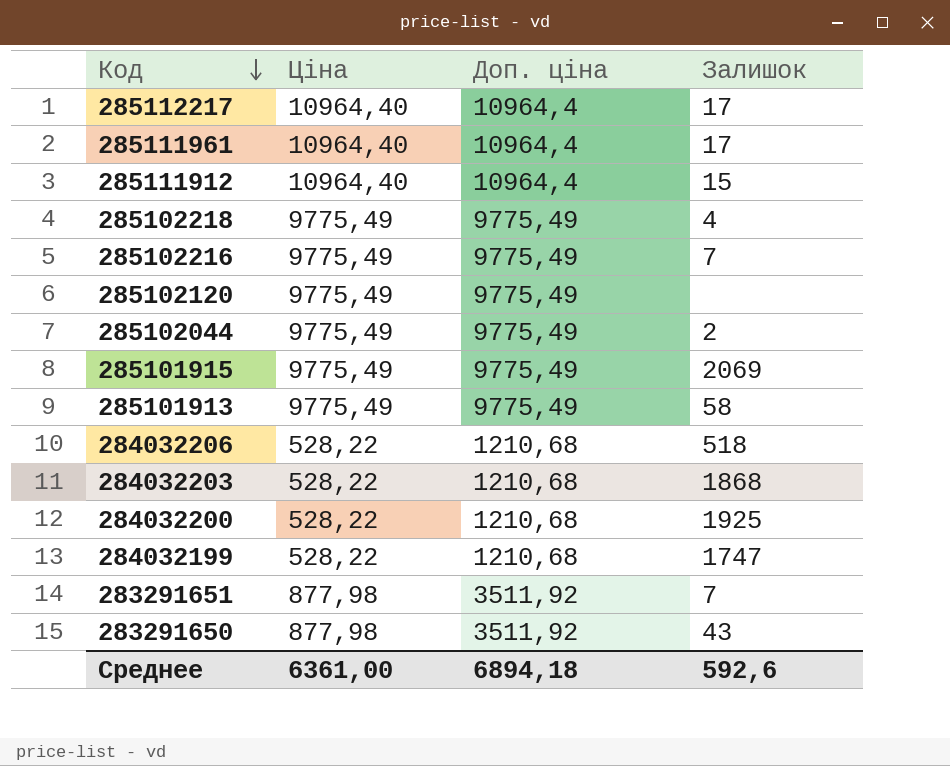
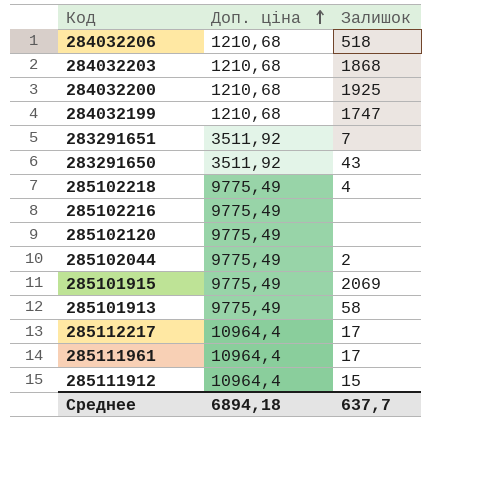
row order: Код descending -> Доп. ціна ascending
column Ціна | position: 2 -> none
285102216 | Залишок: 7 -> none
Среднее | Залишок: 592,6 -> 637,7

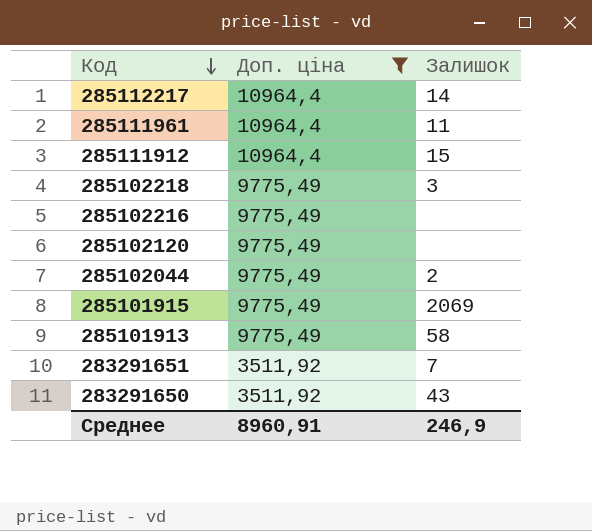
filter: none -> Доп. ціна != 1210,68
row order: Доп. ціна ascending -> Код descending
285112217 | Залишок: 17 -> 14
285111961 | Залишок: 17 -> 11
285102218 | Залишок: 4 -> 3
Среднее | Доп. ціна: 6894,18 -> 8960,91
Среднее | Залишок: 637,7 -> 246,9

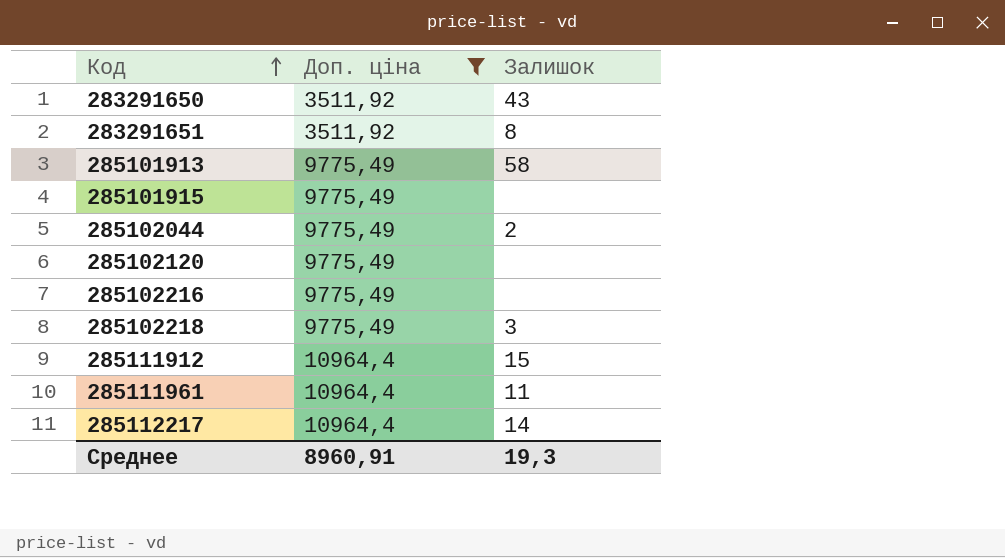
row order: Код descending -> Код ascending
283291651 | Залишок: 7 -> 8
285101915 | Залишок: 2069 -> none
Среднее | Залишок: 246,9 -> 19,3

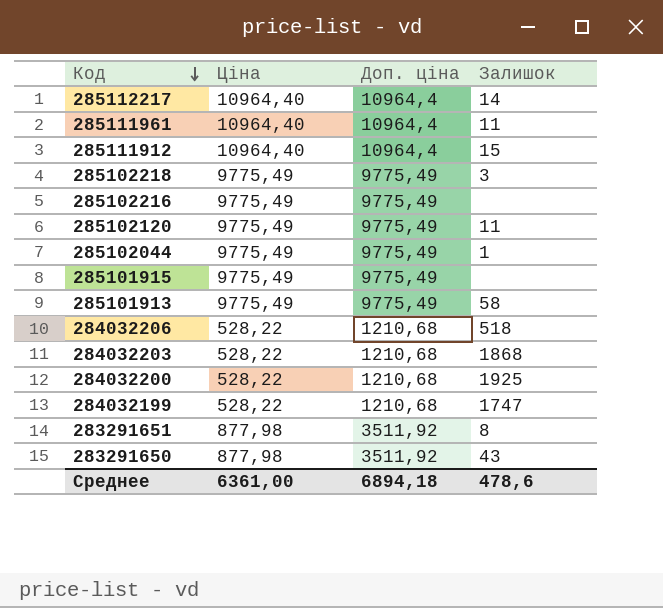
filter: Доп. ціна != 1210,68 -> none
row order: Код ascending -> Код descending
column Ціна | position: none -> 2
285102120 | Залишок: none -> 11
285102044 | Залишок: 2 -> 1
Среднее | Доп. ціна: 8960,91 -> 6894,18
Среднее | Залишок: 19,3 -> 478,6

